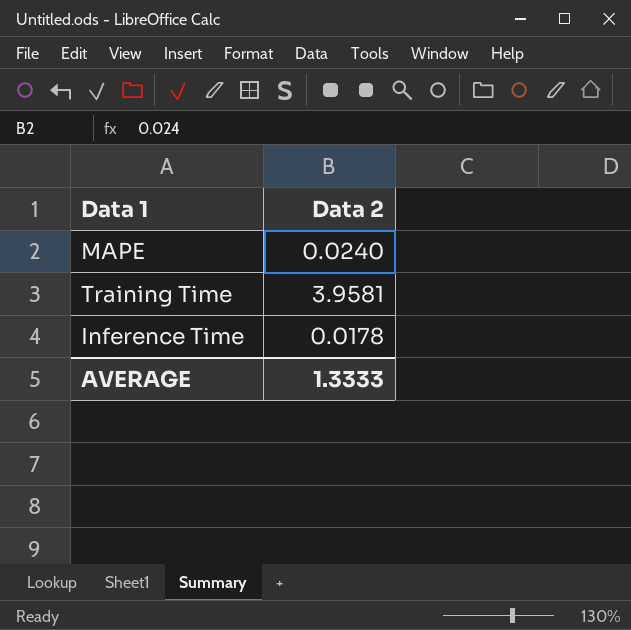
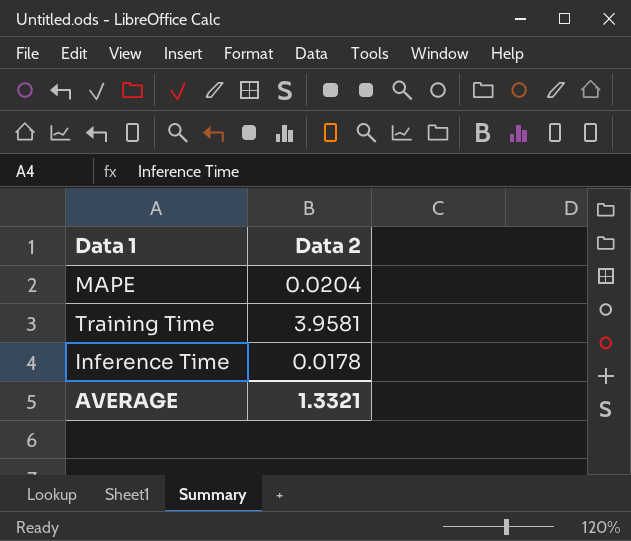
MAPE | Data 2: 0.0240 -> 0.0204
AVERAGE | Data 2: 1.3333 -> 1.3321

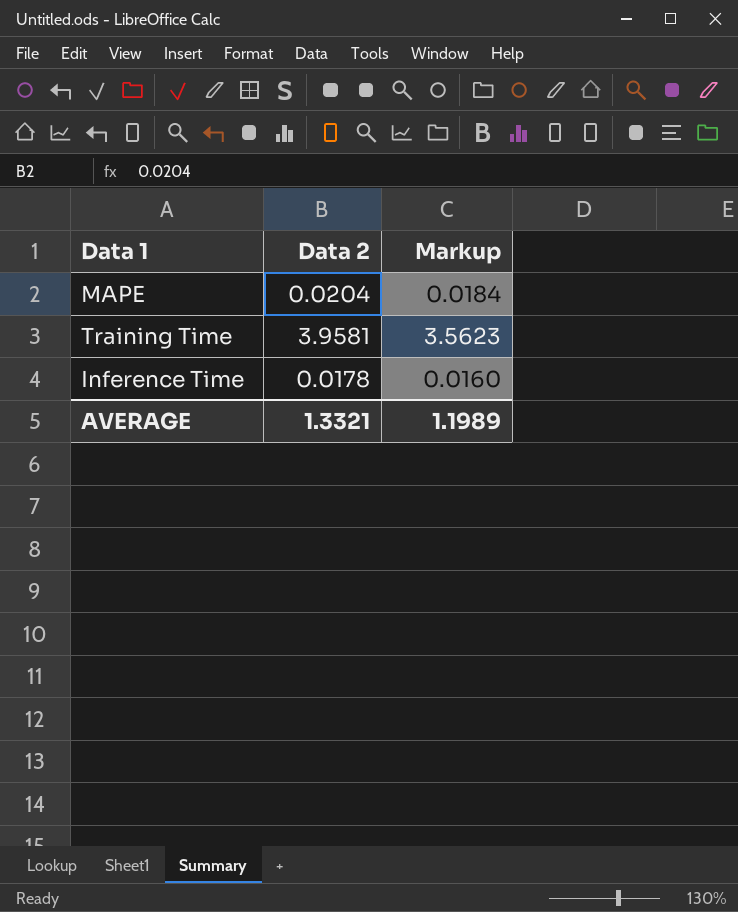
column Markup | formula: none -> [Data 2] * 0.9

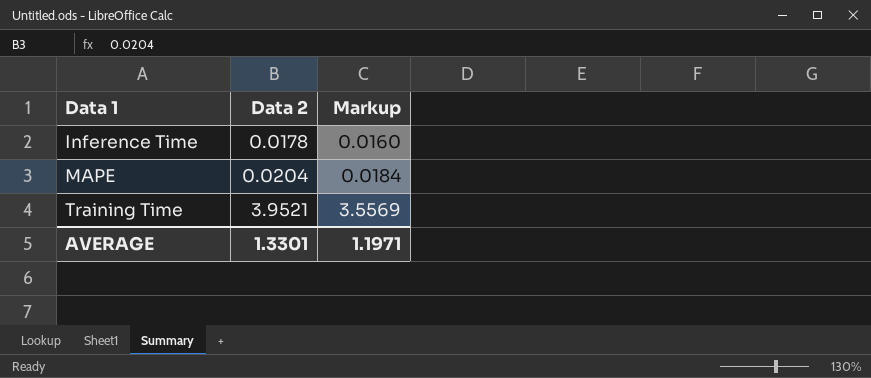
row order: none -> Data 1 ascending
Training Time | Data 2: 3.9581 -> 3.9521
Training Time | Markup: 3.5623 -> 3.5569
AVERAGE | Data 2: 1.3321 -> 1.3301
AVERAGE | Markup: 1.1989 -> 1.1971

